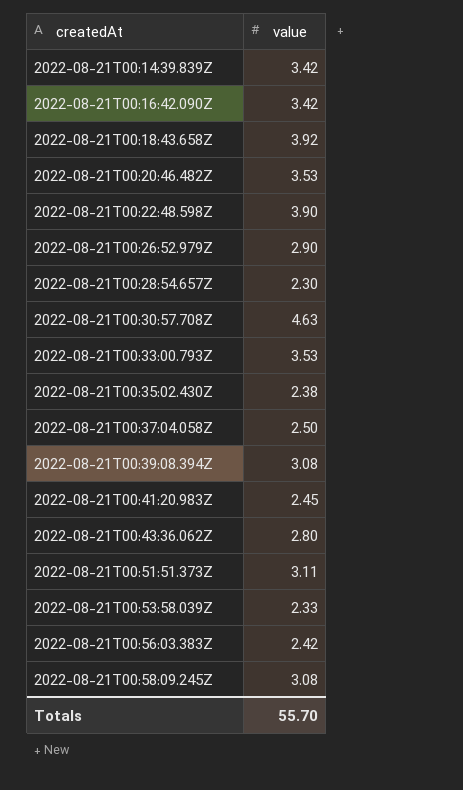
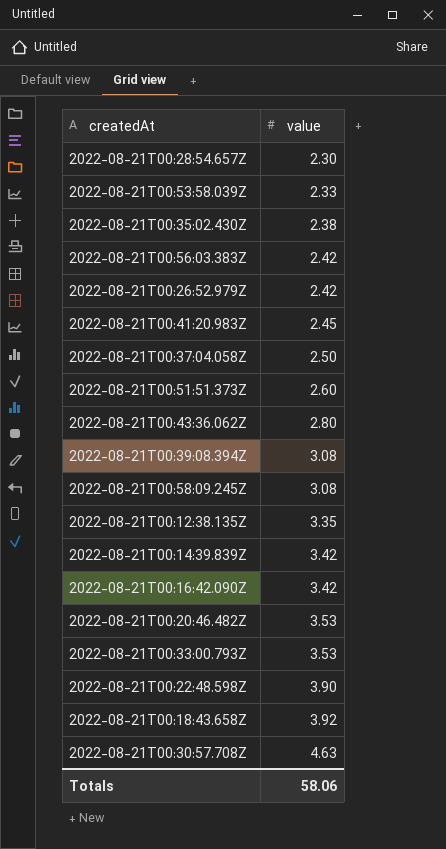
row order: createdAt ascending -> value ascending
2022-08-21T00:26:52.979Z | value: 2.90 -> 2.42
2022-08-21T00:51:51.373Z | value: 3.11 -> 2.60
row 2022-08-21T00:12:38.135Z: none -> 3.35
Totals | value: 55.70 -> 58.06

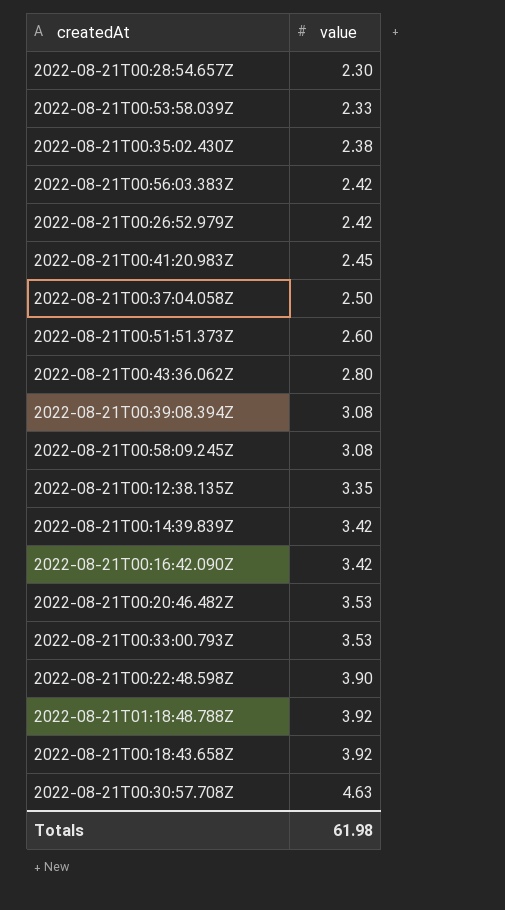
row 2022-08-21T01:18:48.788Z: none -> 3.92
Totals | value: 58.06 -> 61.98

